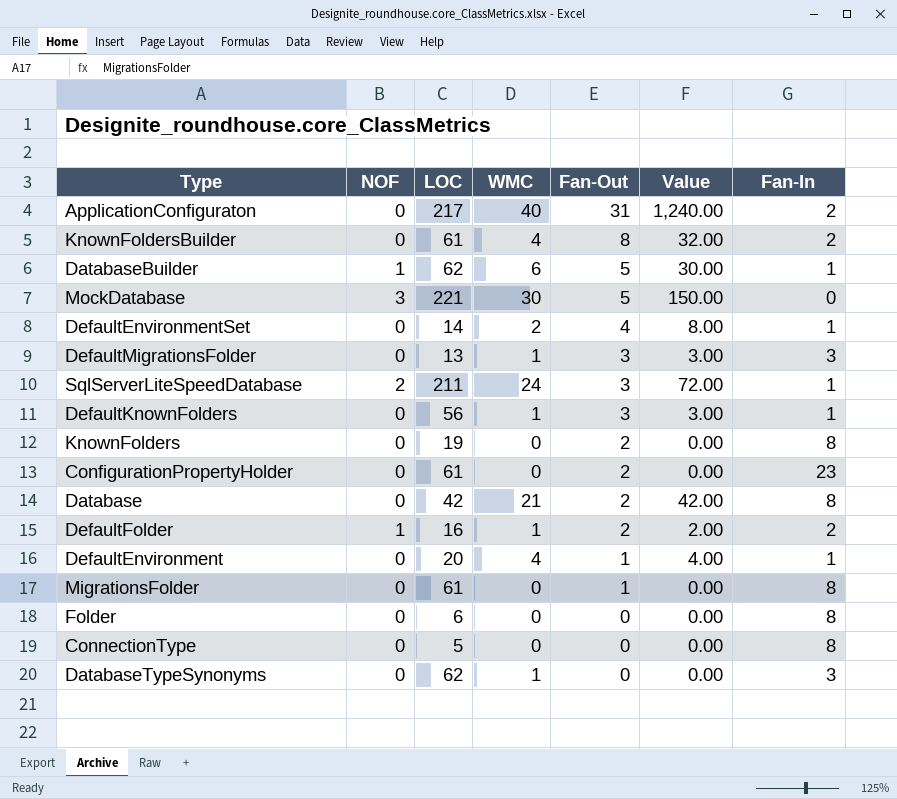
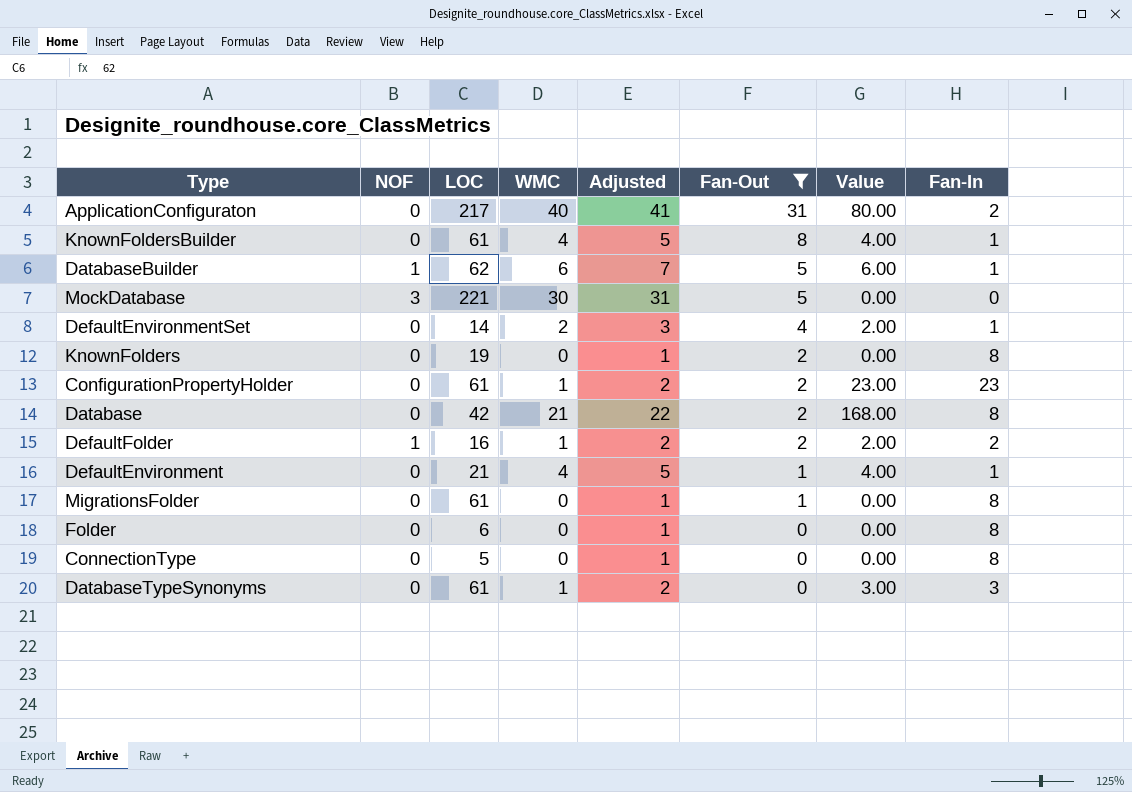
filter: none -> Fan-Out != 3
column Adjusted | formula: none -> [WMC] + 1
column Value | formula: [WMC] * [Fan-Out] -> [WMC] * [Fan-In]
KnownFoldersBuilder | Fan-In: 2 -> 1
ConfigurationPropertyHolder | WMC: 0 -> 1
DefaultEnvironment | LOC: 20 -> 21
DatabaseTypeSynonyms | LOC: 62 -> 61

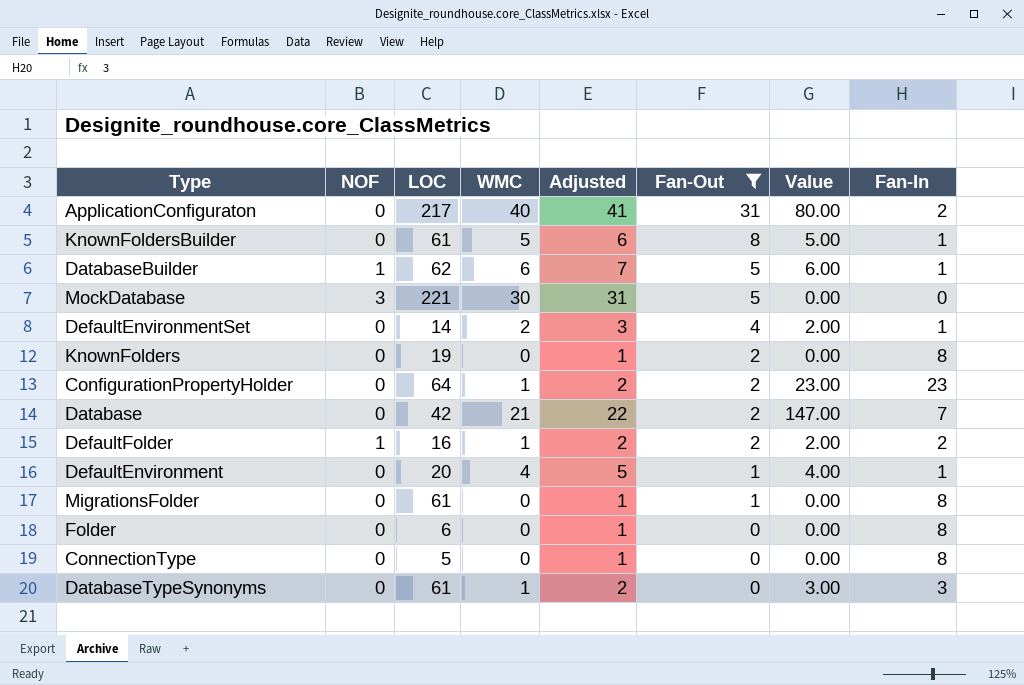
KnownFoldersBuilder | WMC: 4 -> 5
KnownFoldersBuilder | Adjusted: 5 -> 6
KnownFoldersBuilder | Value: 4.00 -> 5.00
ConfigurationPropertyHolder | LOC: 61 -> 64
Database | Value: 168.00 -> 147.00
Database | Fan-In: 8 -> 7
DefaultEnvironment | LOC: 21 -> 20

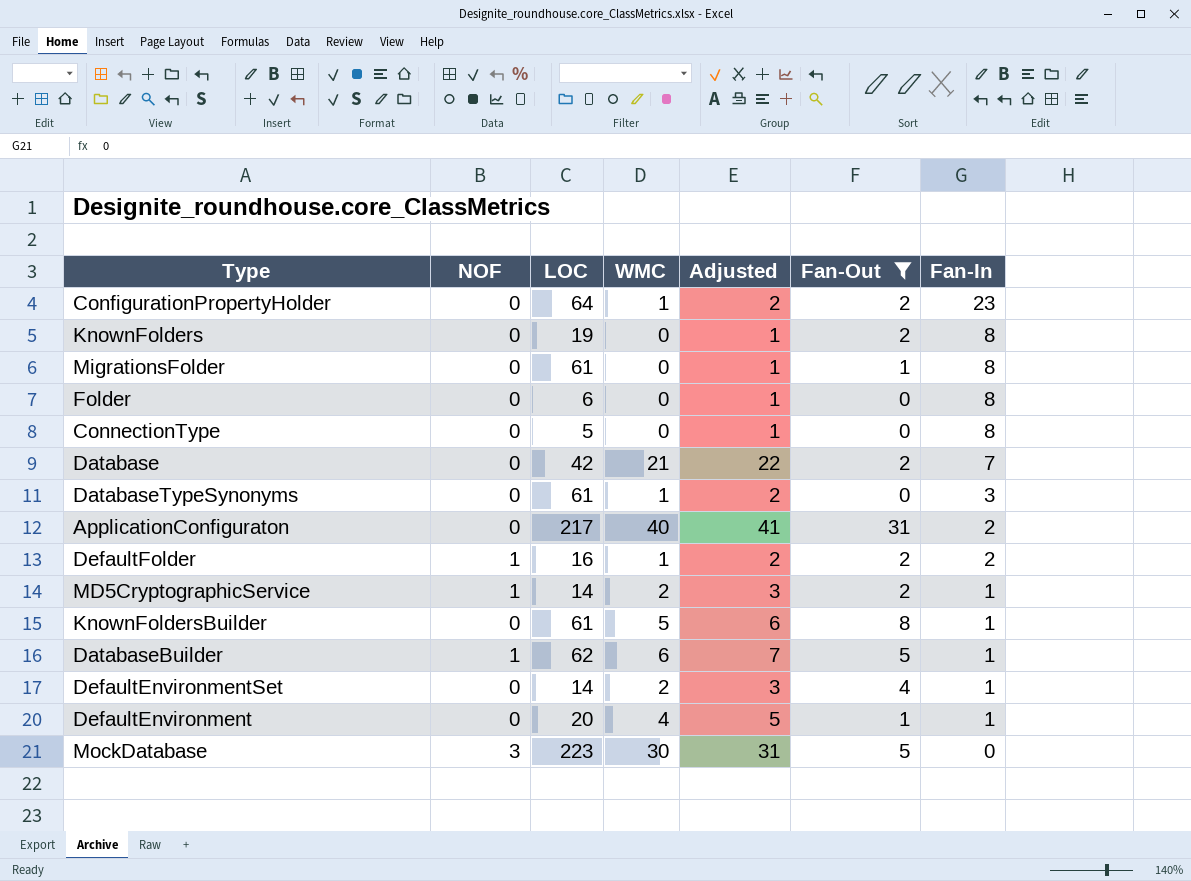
row order: Fan-Out descending -> Fan-In descending
column Value | formula: [WMC] * [Fan-In] -> none
row MD5CryptographicService: none -> 1 | 14 | 2 | 3 | 2 | 1
MockDatabase | LOC: 221 -> 223

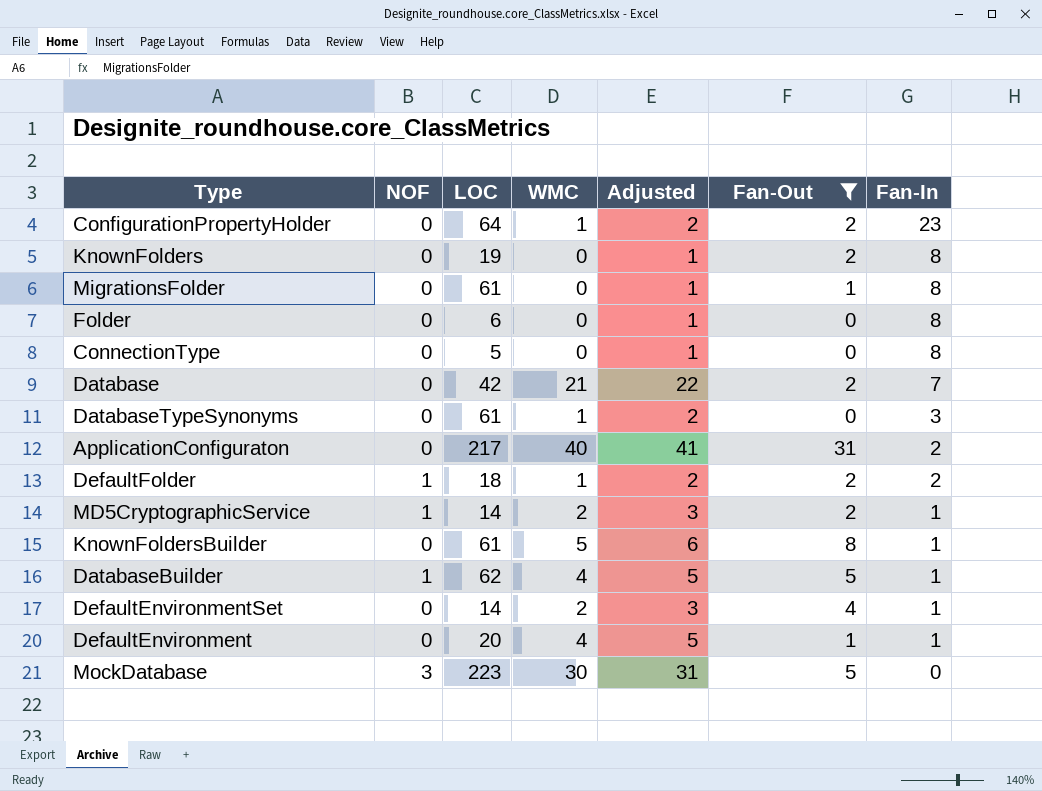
DefaultFolder | LOC: 16 -> 18
DatabaseBuilder | WMC: 6 -> 4
DatabaseBuilder | Adjusted: 7 -> 5

